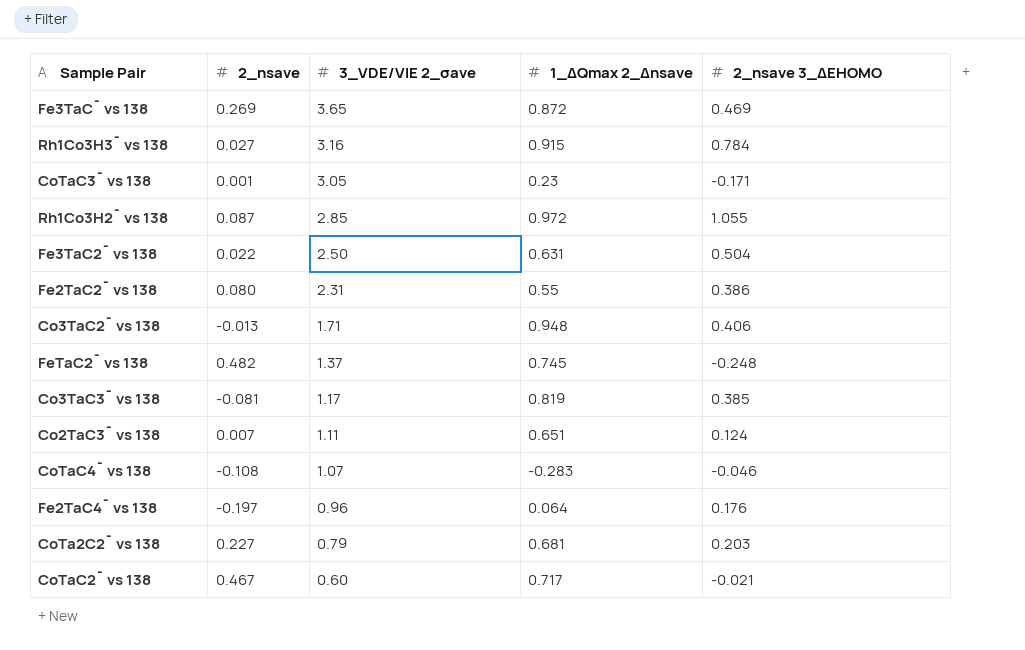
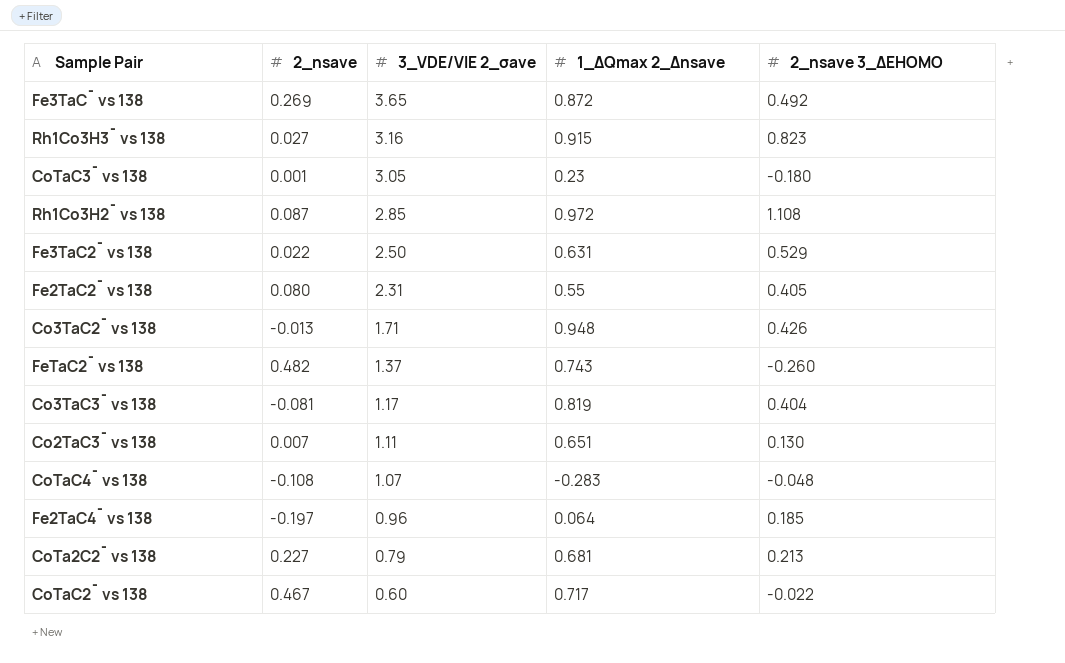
Fe3TaC¯ vs 138 | 2_nsave 3_ΔEHOMO: 0.469 -> 0.492
Rh1Co3H3¯ vs 138 | 2_nsave 3_ΔEHOMO: 0.784 -> 0.823
CoTaC3¯ vs 138 | 2_nsave 3_ΔEHOMO: -0.171 -> -0.180
Rh1Co3H2¯ vs 138 | 2_nsave 3_ΔEHOMO: 1.055 -> 1.108
Fe3TaC2¯ vs 138 | 2_nsave 3_ΔEHOMO: 0.504 -> 0.529
Fe2TaC2¯ vs 138 | 2_nsave 3_ΔEHOMO: 0.386 -> 0.405
Co3TaC2¯ vs 138 | 2_nsave 3_ΔEHOMO: 0.406 -> 0.426
FeTaC2¯ vs 138 | 1_ΔQmax 2_Δnsave: 0.745 -> 0.743
FeTaC2¯ vs 138 | 2_nsave 3_ΔEHOMO: -0.248 -> -0.260
Co3TaC3¯ vs 138 | 2_nsave 3_ΔEHOMO: 0.385 -> 0.404
Co2TaC3¯ vs 138 | 2_nsave 3_ΔEHOMO: 0.124 -> 0.130
CoTaC4¯ vs 138 | 2_nsave 3_ΔEHOMO: -0.046 -> -0.048
Fe2TaC4¯ vs 138 | 2_nsave 3_ΔEHOMO: 0.176 -> 0.185
CoTa2C2¯ vs 138 | 2_nsave 3_ΔEHOMO: 0.203 -> 0.213
CoTaC2¯ vs 138 | 2_nsave 3_ΔEHOMO: -0.021 -> -0.022

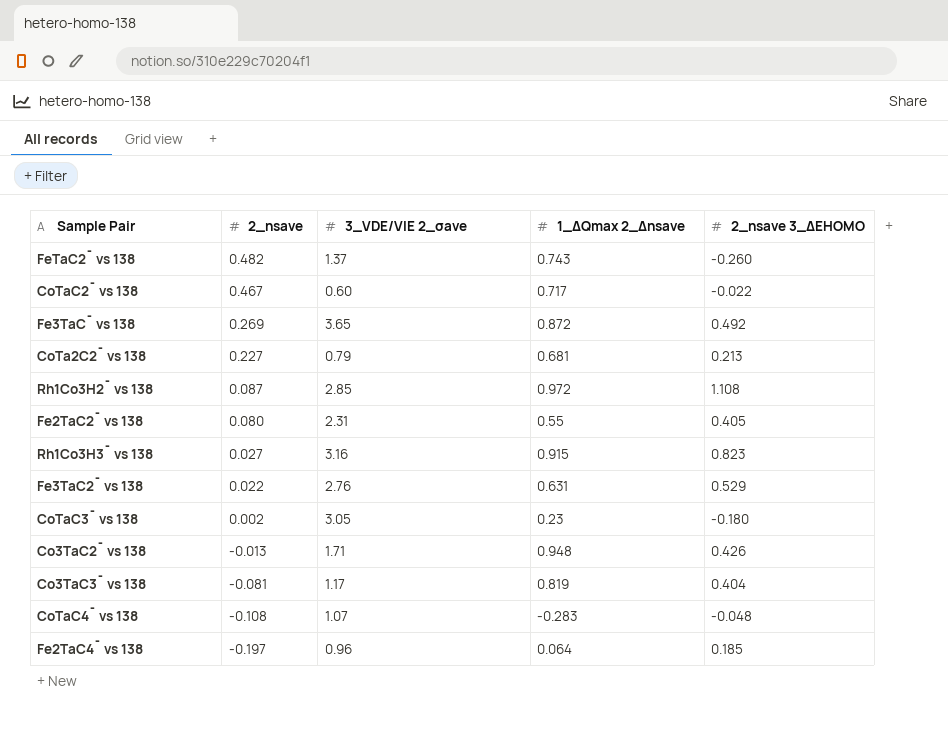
row order: 3_VDE/VIE 2_σave descending -> 2_nsave descending
row Co2TaC3¯ vs 138: 0.007 | 1.11 | 0.651 | 0.130 -> none
Fe3TaC2¯ vs 138 | 3_VDE/VIE 2_σave: 2.50 -> 2.76
CoTaC3¯ vs 138 | 2_nsave: 0.001 -> 0.002

